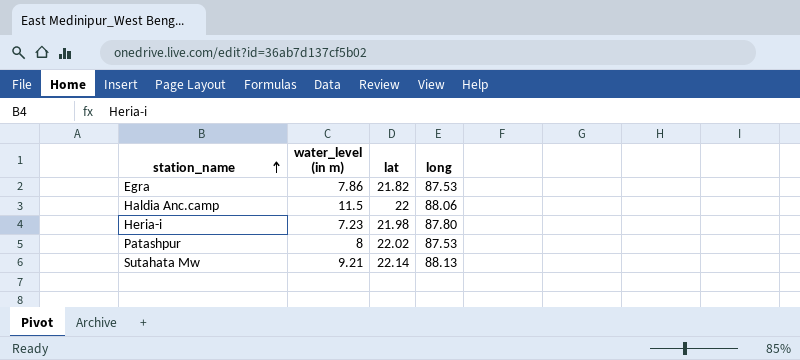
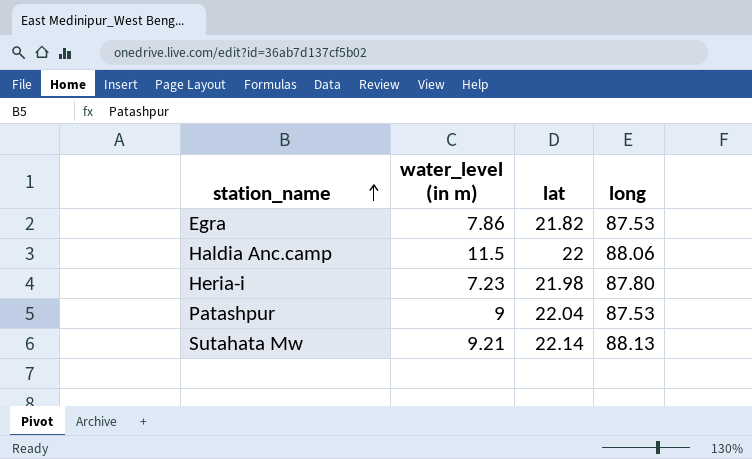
Patashpur | water_level (in m): 8 -> 9
Patashpur | lat: 22.02 -> 22.04

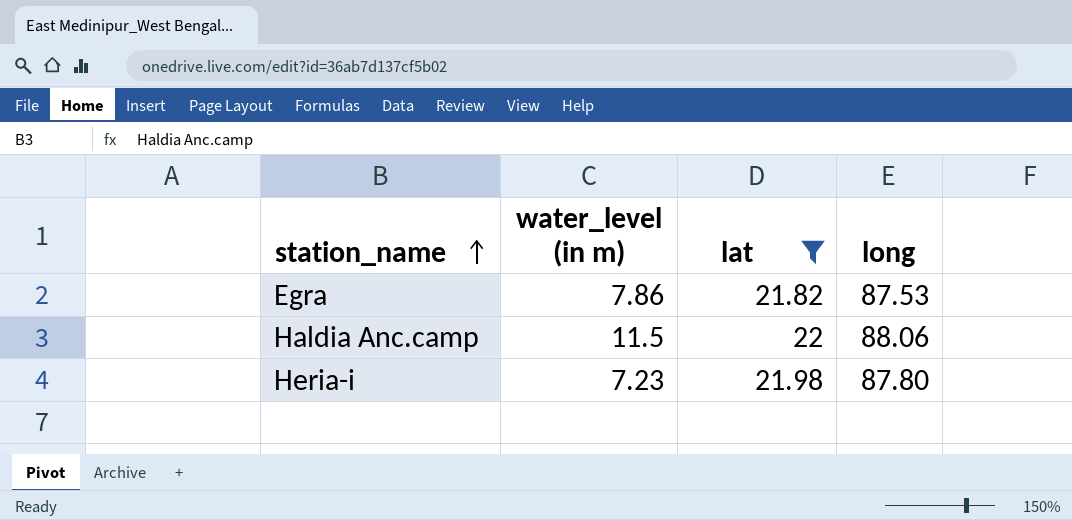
filter: none -> lat <= 22

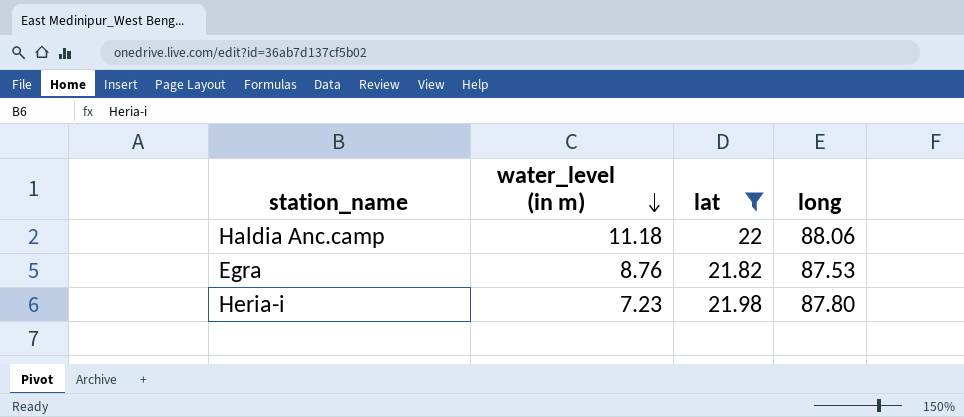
row order: station_name ascending -> water_level (in m) descending
Haldia Anc.camp | water_level (in m): 11.5 -> 11.18
Egra | water_level (in m): 7.86 -> 8.76

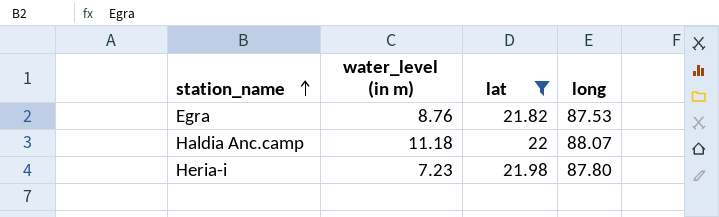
row order: water_level (in m) descending -> station_name ascending
Haldia Anc.camp | long: 88.06 -> 88.07

